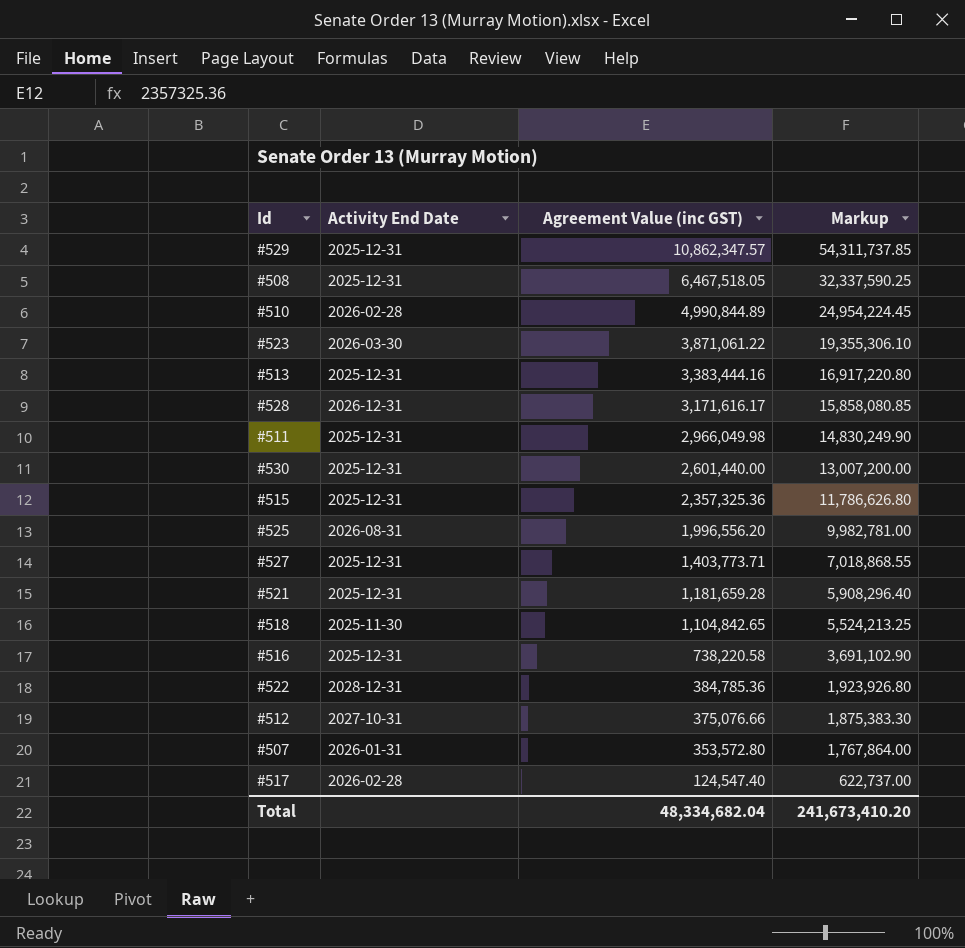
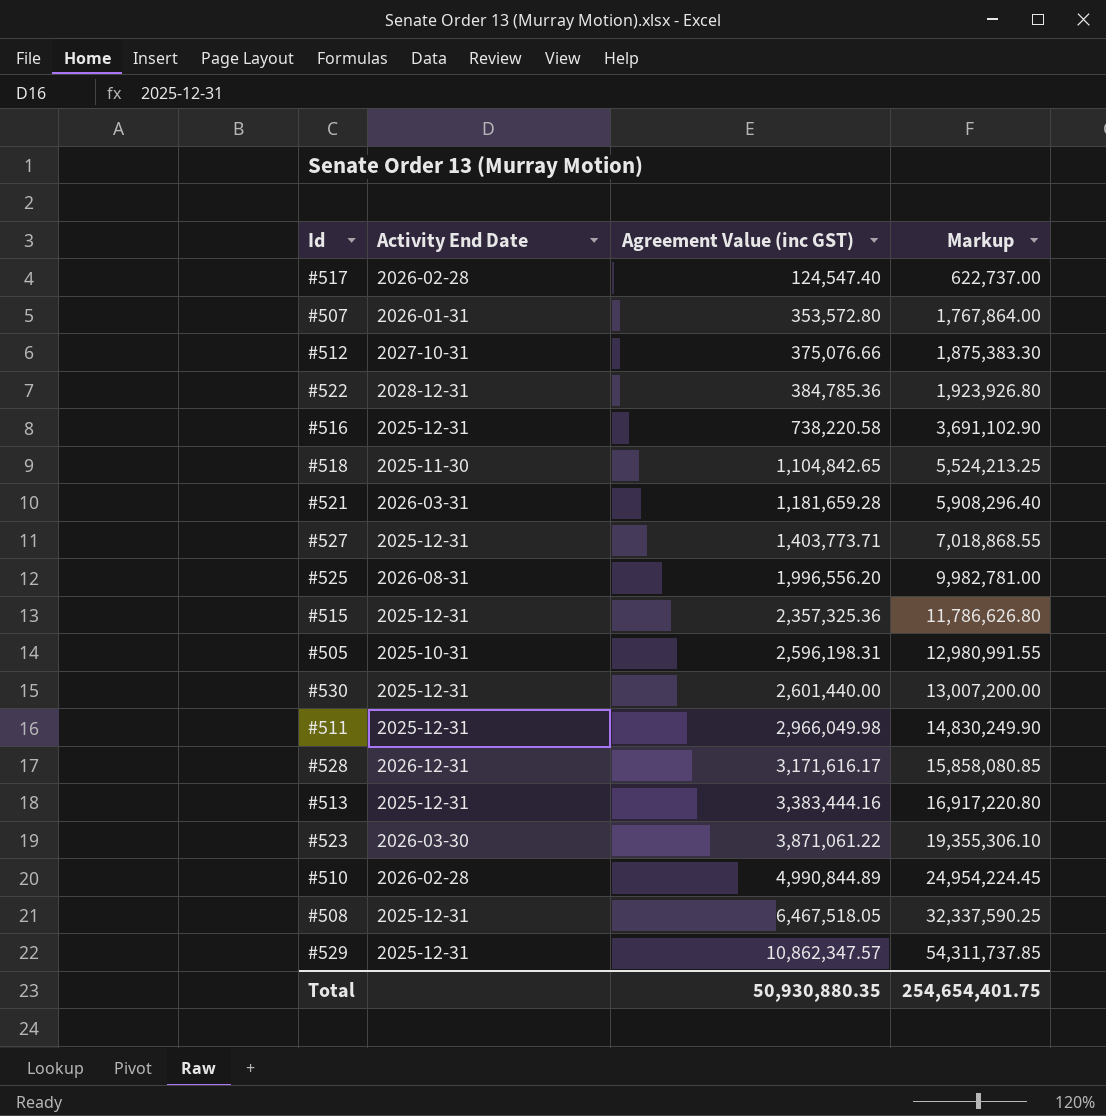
row order: Agreement Value (inc GST) descending -> Agreement Value (inc GST) ascending
#521 | Activity End Date: 2025-12-31 -> 2026-03-31
row #505: none -> 2025-10-31 | 2,596,198.31 | 12,980,991.55
Total | Agreement Value (inc GST): 48,334,682.04 -> 50,930,880.35
Total | Markup: 241,673,410.20 -> 254,654,401.75

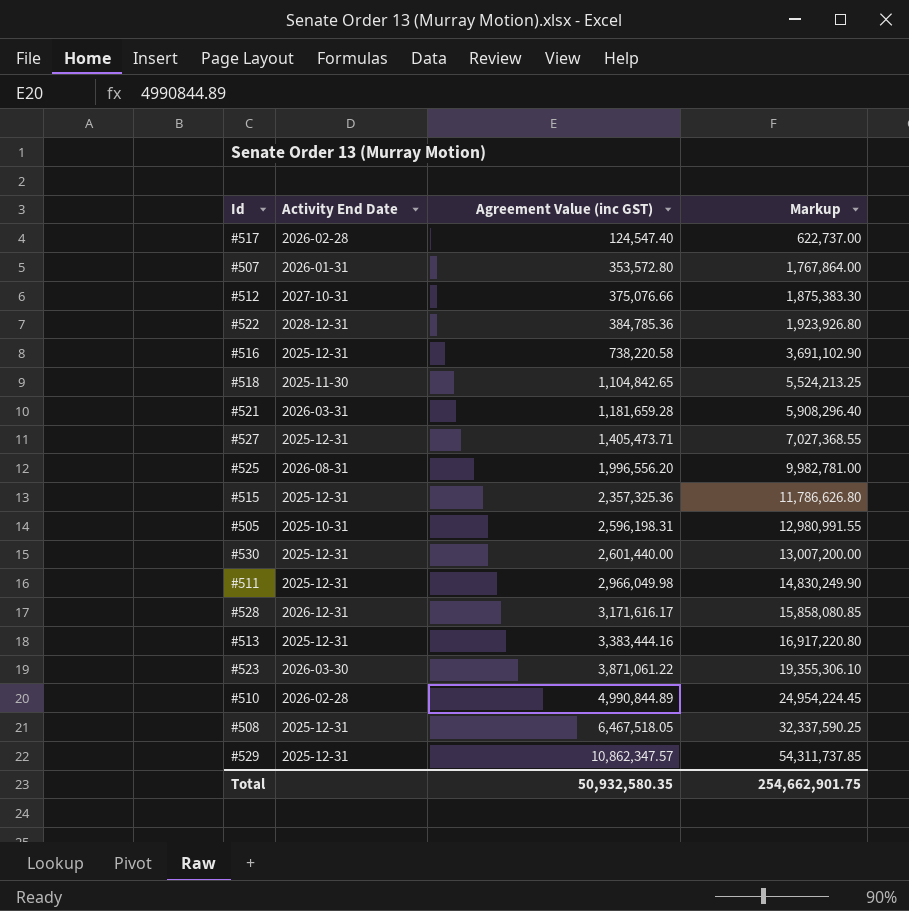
#527 | Agreement Value (inc GST): 1,403,773.71 -> 1,405,473.71
#527 | Markup: 7,018,868.55 -> 7,027,368.55
Total | Agreement Value (inc GST): 50,930,880.35 -> 50,932,580.35
Total | Markup: 254,654,401.75 -> 254,662,901.75

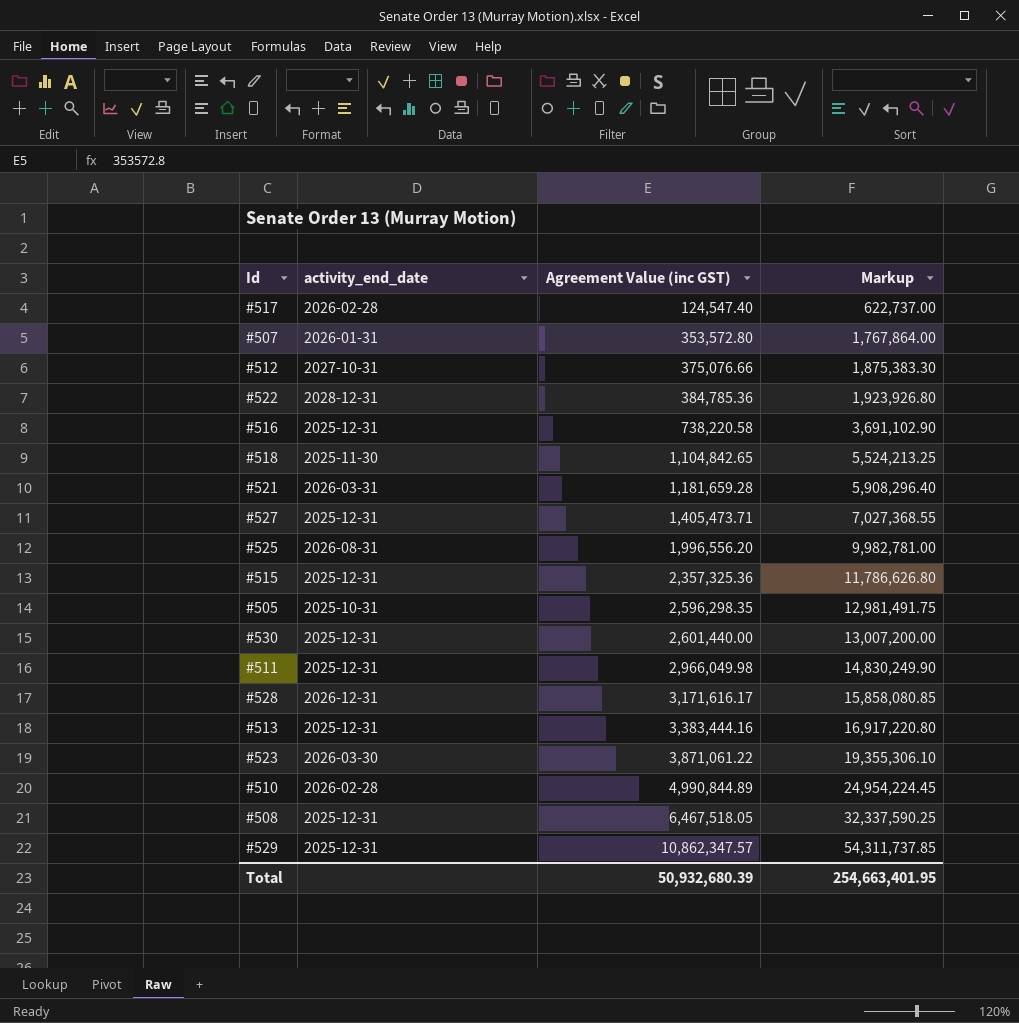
column name: Activity End Date -> activity_end_date
#505 | Agreement Value (inc GST): 2,596,198.31 -> 2,596,298.35
#505 | Markup: 12,980,991.55 -> 12,981,491.75
Total | Agreement Value (inc GST): 50,932,580.35 -> 50,932,680.39
Total | Markup: 254,662,901.75 -> 254,663,401.95

